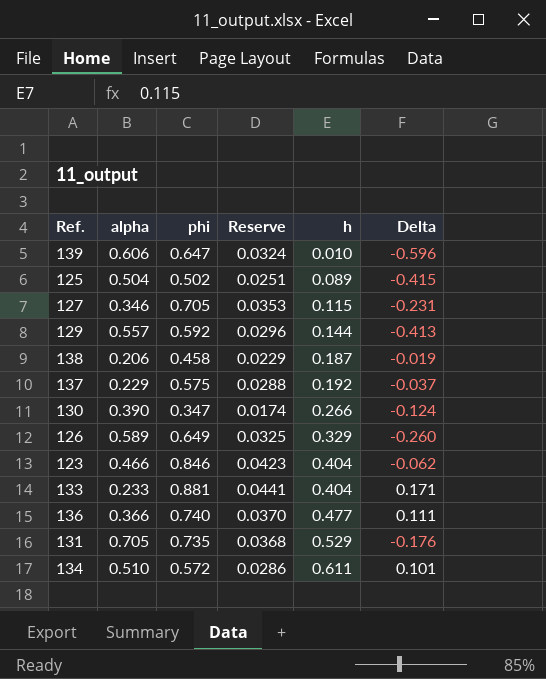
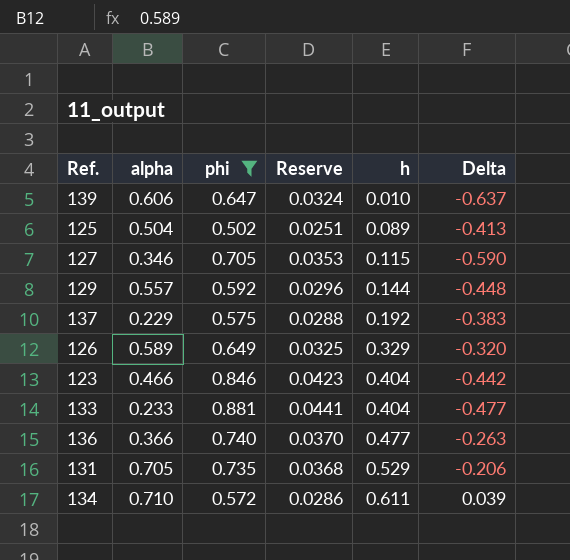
filter: none -> phi >= 0.502
column Delta | formula: [h] - [alpha] -> [h] - [phi]
134 | alpha: 0.510 -> 0.710

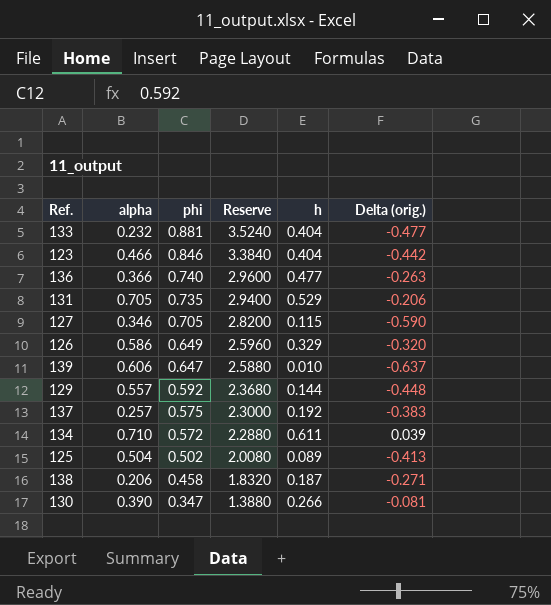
filter: phi >= 0.502 -> none
row order: h ascending -> phi descending
column Reserve | formula: [phi] * 0.05 -> [phi] * 4
column name: Delta -> Delta (orig.)
133 | alpha: 0.233 -> 0.232
126 | alpha: 0.589 -> 0.586
137 | alpha: 0.229 -> 0.257

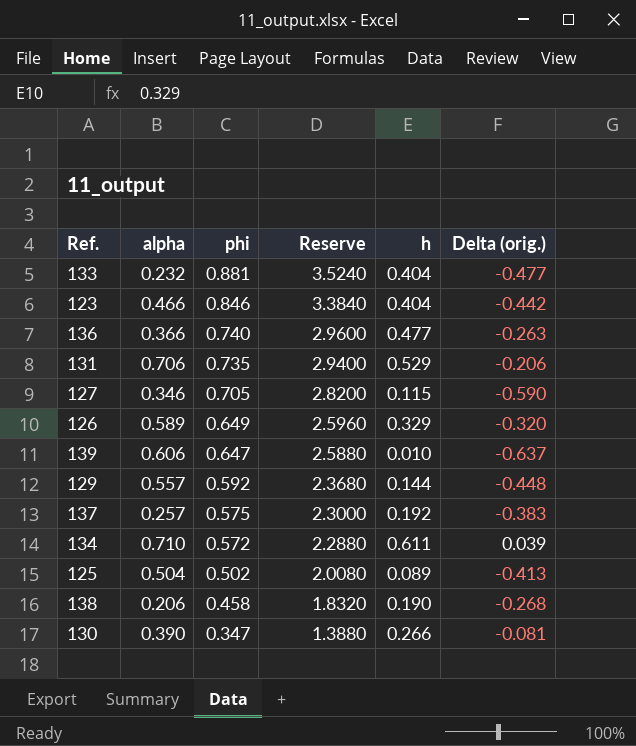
131 | alpha: 0.705 -> 0.706
126 | alpha: 0.586 -> 0.589
138 | h: 0.187 -> 0.190
138 | Delta (orig.): -0.271 -> -0.268

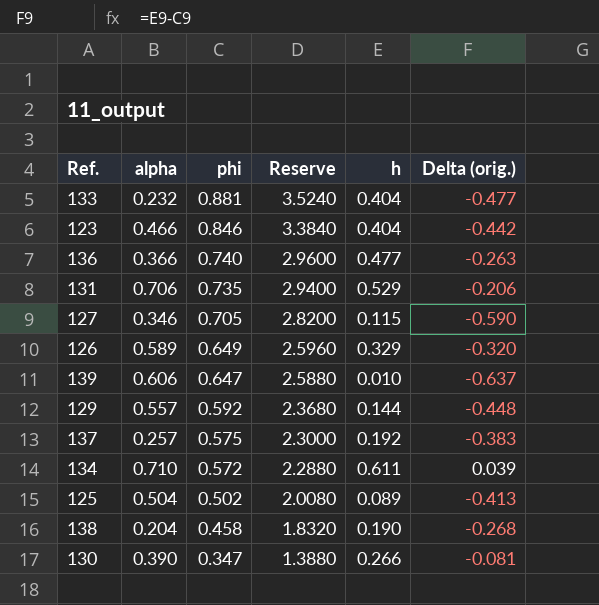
138 | alpha: 0.206 -> 0.204

